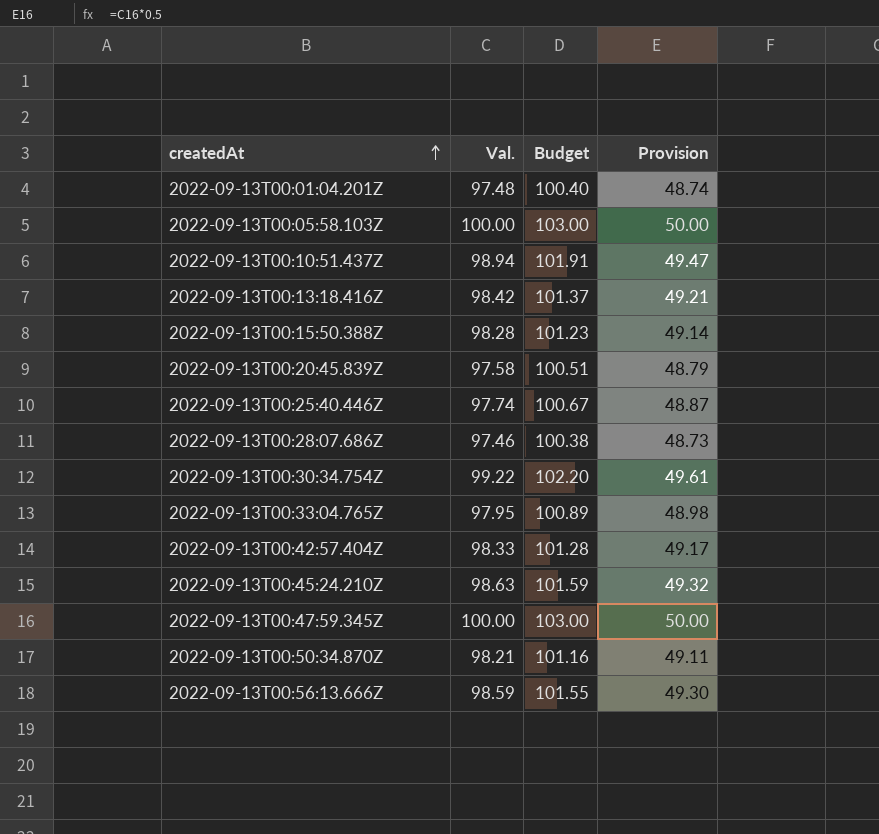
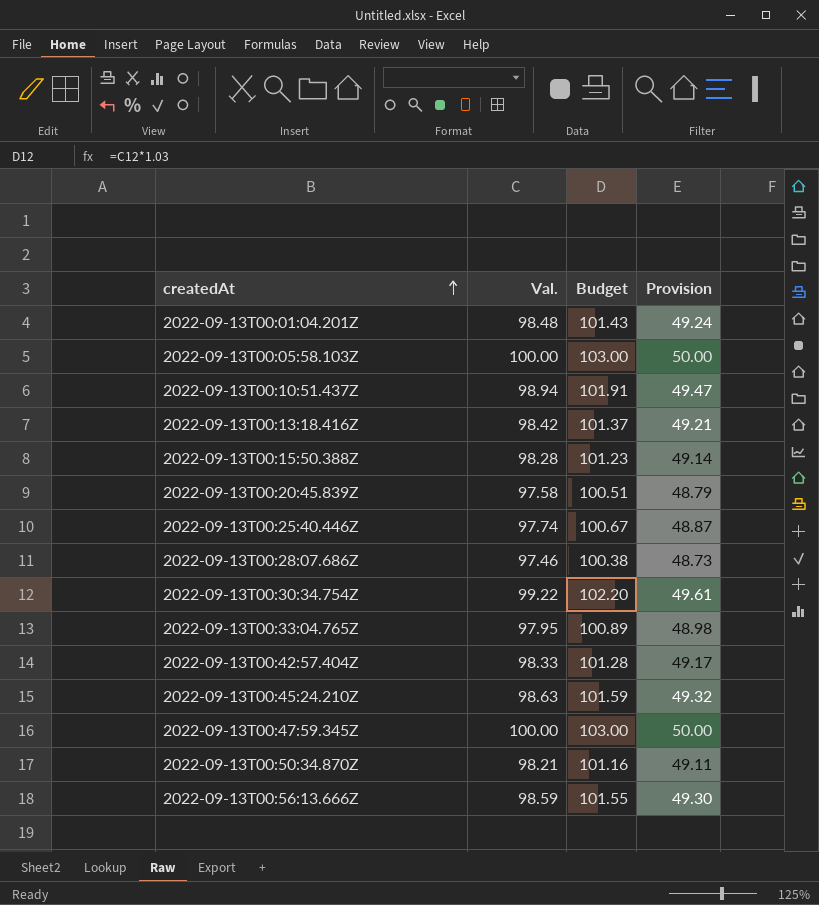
2022-09-13T00:01:04.201Z | Val.: 97.48 -> 98.48
2022-09-13T00:01:04.201Z | Budget: 100.40 -> 101.43
2022-09-13T00:01:04.201Z | Provision: 48.74 -> 49.24

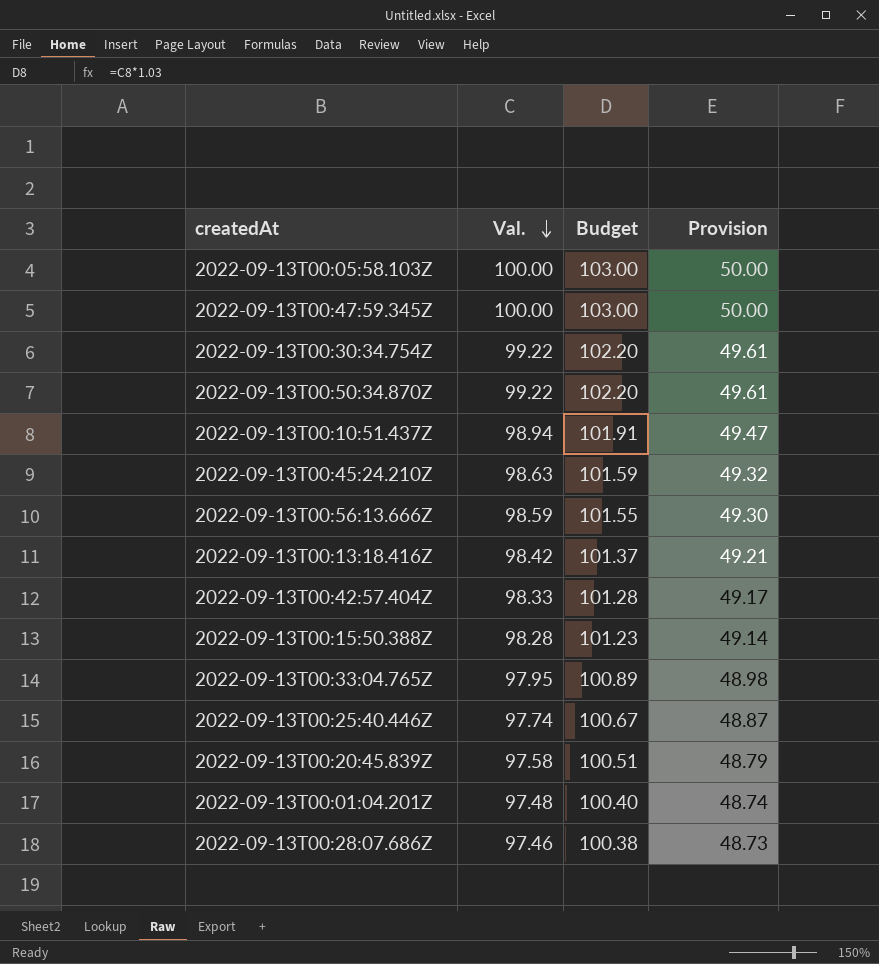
row order: createdAt ascending -> Val. descending
2022-09-13T00:50:34.870Z | Val.: 98.21 -> 99.22
2022-09-13T00:50:34.870Z | Budget: 101.16 -> 102.20
2022-09-13T00:50:34.870Z | Provision: 49.11 -> 49.61
2022-09-13T00:01:04.201Z | Val.: 98.48 -> 97.48
2022-09-13T00:01:04.201Z | Budget: 101.43 -> 100.40
2022-09-13T00:01:04.201Z | Provision: 49.24 -> 48.74

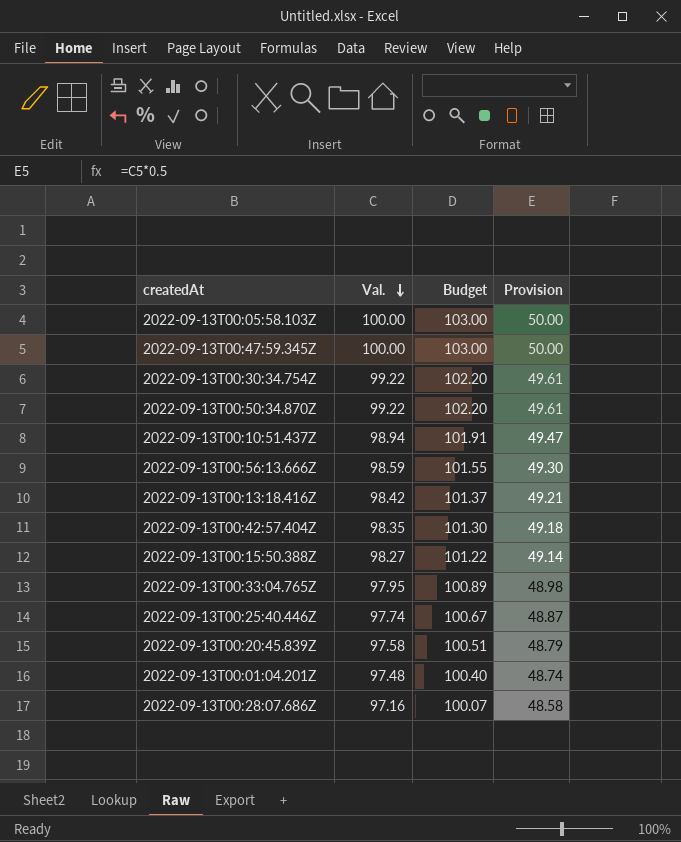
row 2022-09-13T00:45:24.210Z: 98.63 | 101.59 | 49.32 -> none
2022-09-13T00:42:57.404Z | Val.: 98.33 -> 98.35
2022-09-13T00:42:57.404Z | Budget: 101.28 -> 101.30
2022-09-13T00:42:57.404Z | Provision: 49.17 -> 49.18
2022-09-13T00:15:50.388Z | Val.: 98.28 -> 98.27
2022-09-13T00:15:50.388Z | Budget: 101.23 -> 101.22
2022-09-13T00:28:07.686Z | Val.: 97.46 -> 97.16
2022-09-13T00:28:07.686Z | Budget: 100.38 -> 100.07
2022-09-13T00:28:07.686Z | Provision: 48.73 -> 48.58

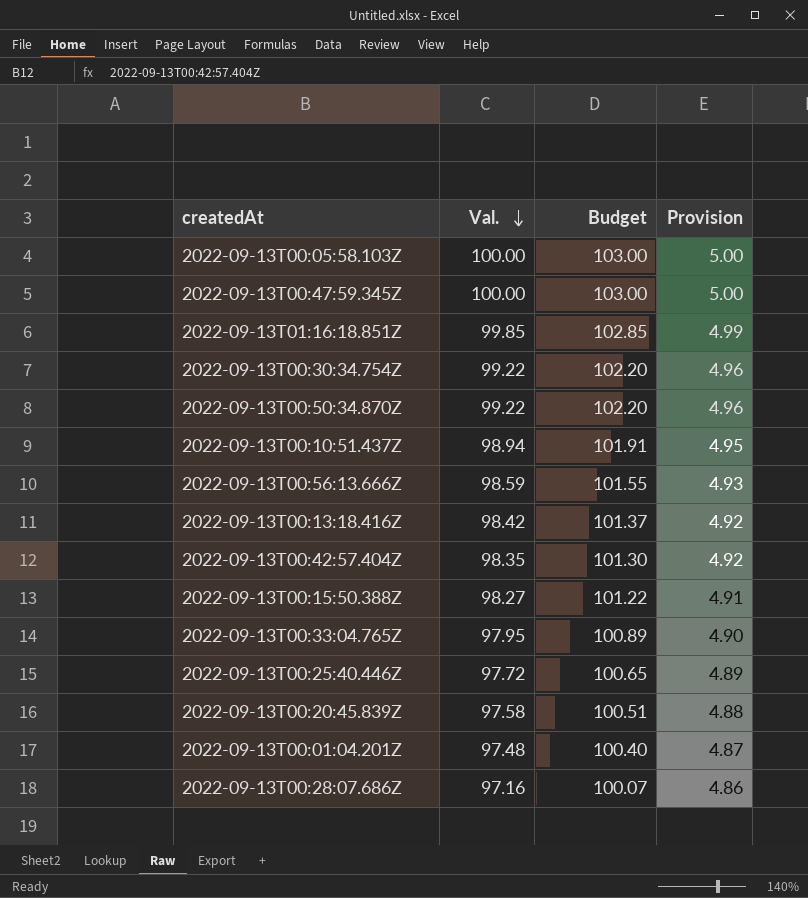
column Provision | formula: [Val.] * 0.5 -> [Val.] * 0.05
row 2022-09-13T01:16:18.851Z: none -> 99.85 | 102.85 | 4.99
2022-09-13T00:25:40.446Z | Val.: 97.74 -> 97.72
2022-09-13T00:25:40.446Z | Budget: 100.67 -> 100.65

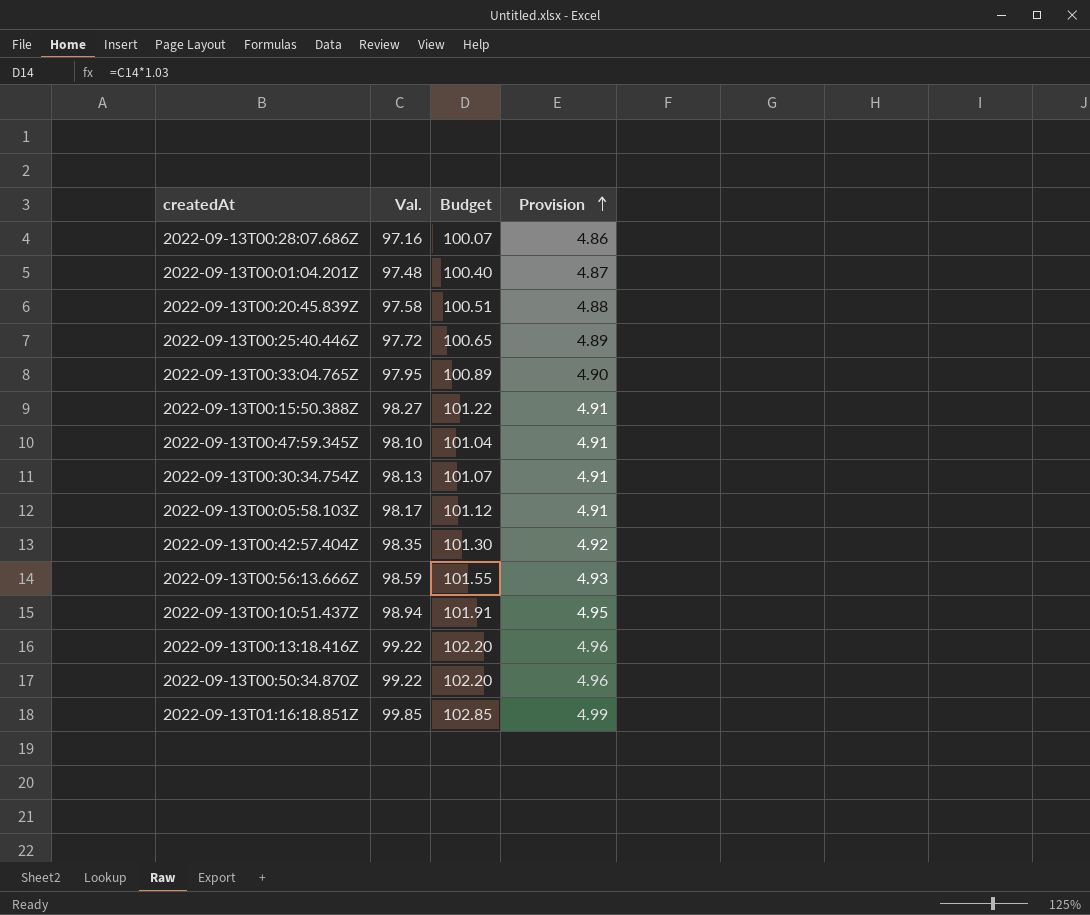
row order: Val. descending -> Provision ascending
2022-09-13T00:47:59.345Z | Val.: 100.00 -> 98.10
2022-09-13T00:47:59.345Z | Budget: 103.00 -> 101.04
2022-09-13T00:47:59.345Z | Provision: 5.00 -> 4.91
2022-09-13T00:30:34.754Z | Val.: 99.22 -> 98.13
2022-09-13T00:30:34.754Z | Budget: 102.20 -> 101.07
2022-09-13T00:30:34.754Z | Provision: 4.96 -> 4.91
2022-09-13T00:05:58.103Z | Val.: 100.00 -> 98.17
2022-09-13T00:05:58.103Z | Budget: 103.00 -> 101.12
2022-09-13T00:05:58.103Z | Provision: 5.00 -> 4.91
2022-09-13T00:13:18.416Z | Val.: 98.42 -> 99.22
2022-09-13T00:13:18.416Z | Budget: 101.37 -> 102.20
2022-09-13T00:13:18.416Z | Provision: 4.92 -> 4.96

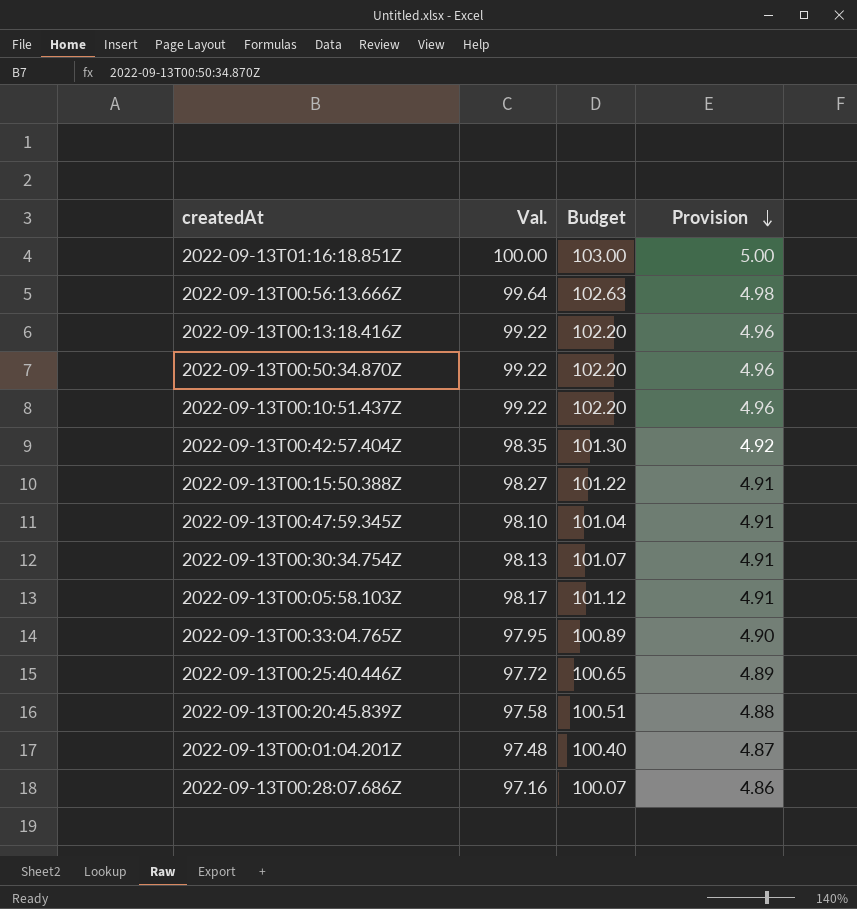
row order: Provision ascending -> Provision descending
2022-09-13T01:16:18.851Z | Val.: 99.85 -> 100.00
2022-09-13T01:16:18.851Z | Budget: 102.85 -> 103.00
2022-09-13T01:16:18.851Z | Provision: 4.99 -> 5.00
2022-09-13T00:56:13.666Z | Val.: 98.59 -> 99.64
2022-09-13T00:56:13.666Z | Budget: 101.55 -> 102.63
2022-09-13T00:56:13.666Z | Provision: 4.93 -> 4.98
2022-09-13T00:10:51.437Z | Val.: 98.94 -> 99.22
2022-09-13T00:10:51.437Z | Budget: 101.91 -> 102.20
2022-09-13T00:10:51.437Z | Provision: 4.95 -> 4.96

